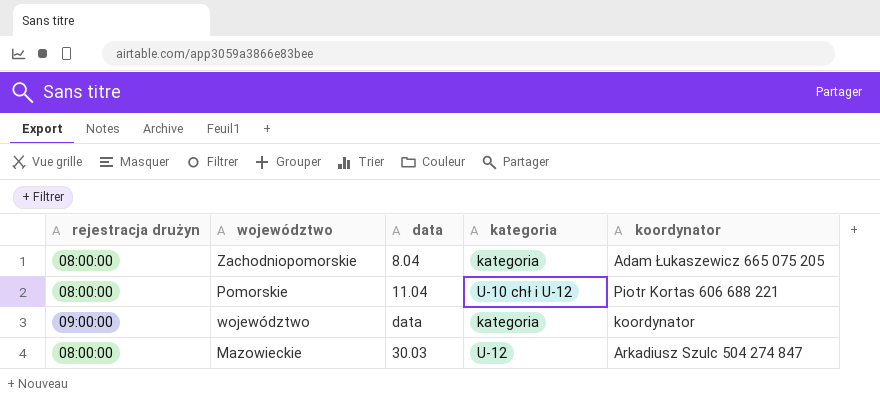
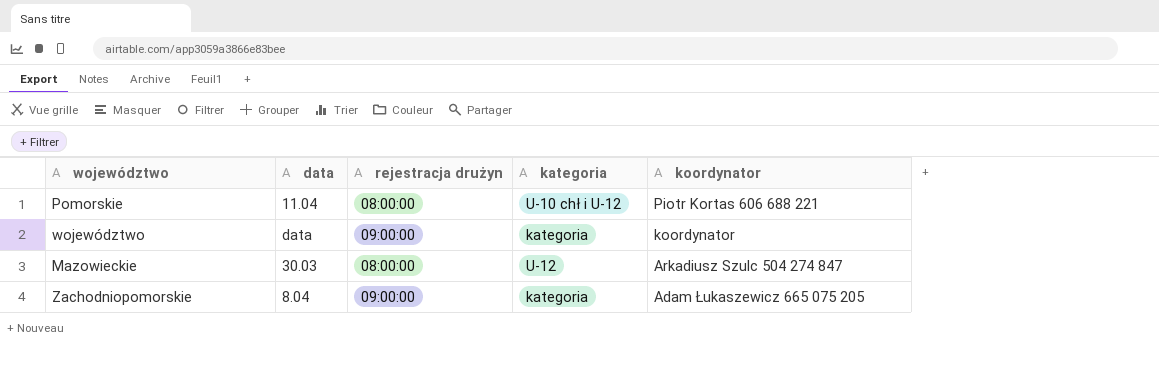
row order: none -> koordynator descending
column rejestracja drużyn | position: 1 -> 3
Zachodniopomorskie | rejestracja drużyn: 08:00:00 -> 09:00:00

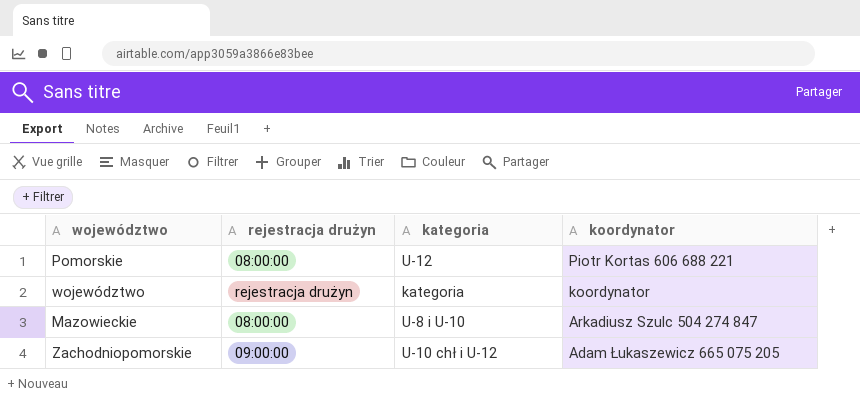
column data | position: 2 -> none
Pomorskie | kategoria: U-10 chł i U-12 -> U-12
województwo | rejestracja drużyn: 09:00:00 -> rejestracja drużyn
Mazowieckie | kategoria: U-12 -> U-8 i U-10
Zachodniopomorskie | kategoria: kategoria -> U-10 chł i U-12

